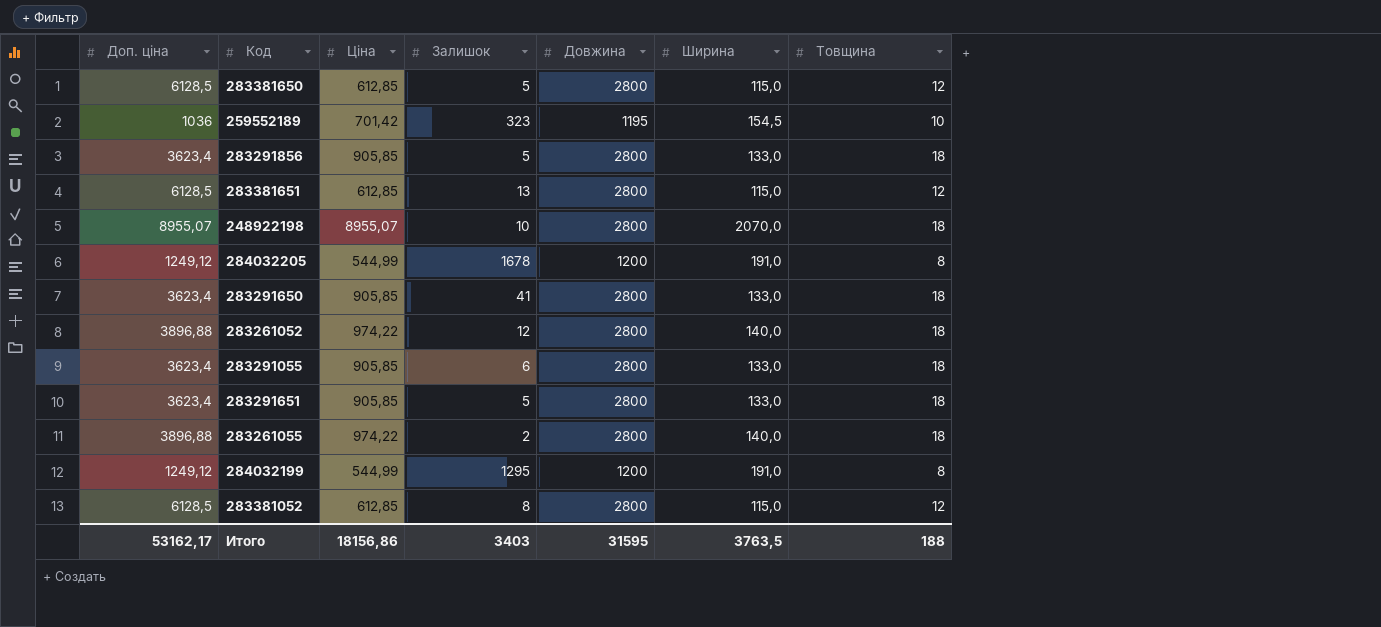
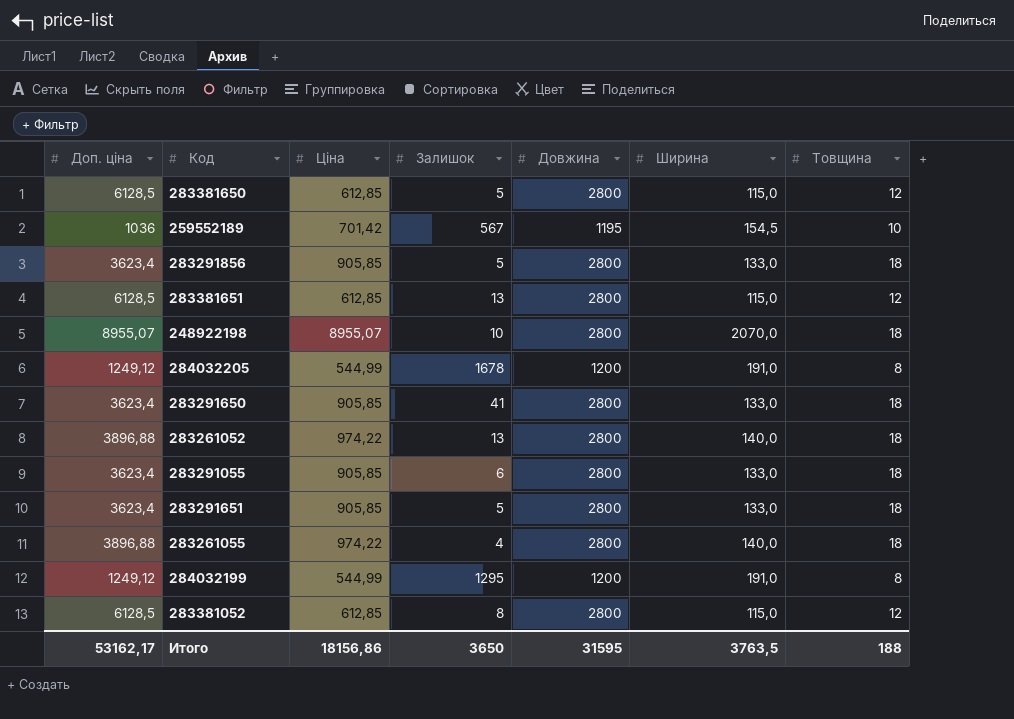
259552189 | Залишок: 323 -> 567
283261052 | Залишок: 12 -> 13
283261055 | Залишок: 2 -> 4
Итого | Залишок: 3403 -> 3650

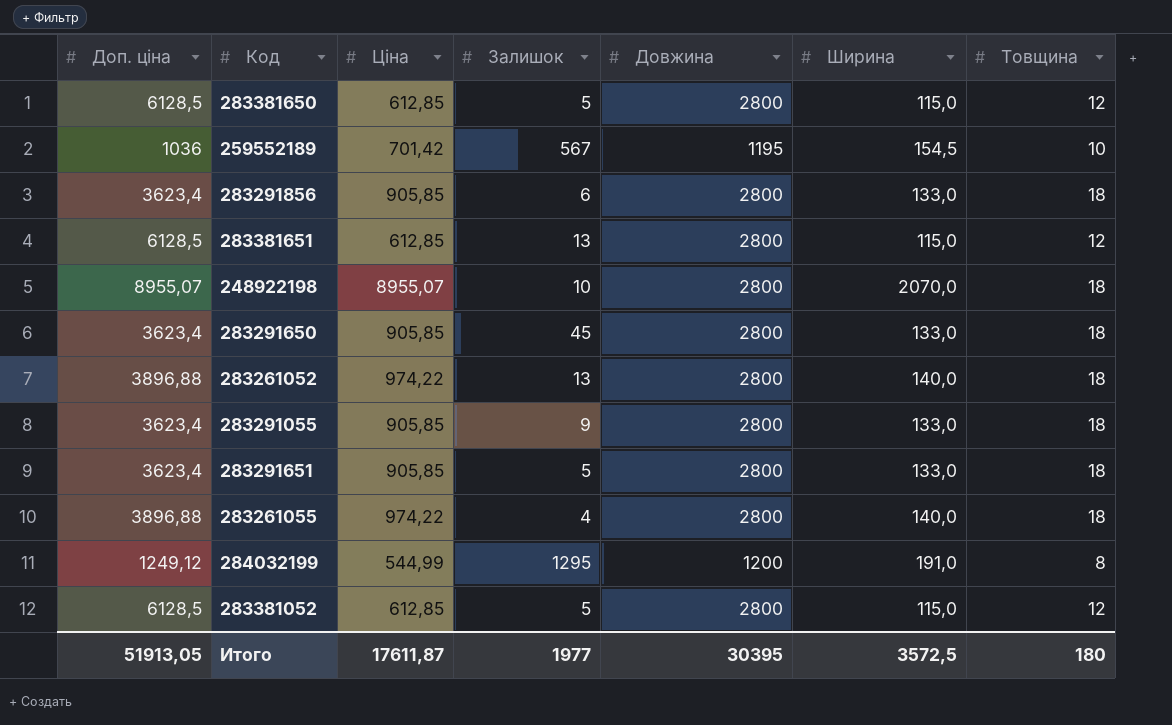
row 284032205: 1249,12 | 544,99 | 1678 | 1200 | 191,0 | 8 -> none
283291856 | Залишок: 5 -> 6
283291650 | Залишок: 41 -> 45
283291055 | Залишок: 6 -> 9
283381052 | Залишок: 8 -> 5
Итого | Доп. ціна: 53162,17 -> 51913,05
Итого | Ціна: 18156,86 -> 17611,87
Итого | Залишок: 3650 -> 1977
Итого | Довжина: 31595 -> 30395
Итого | Ширина: 3763,5 -> 3572,5
Итого | Товщина: 188 -> 180

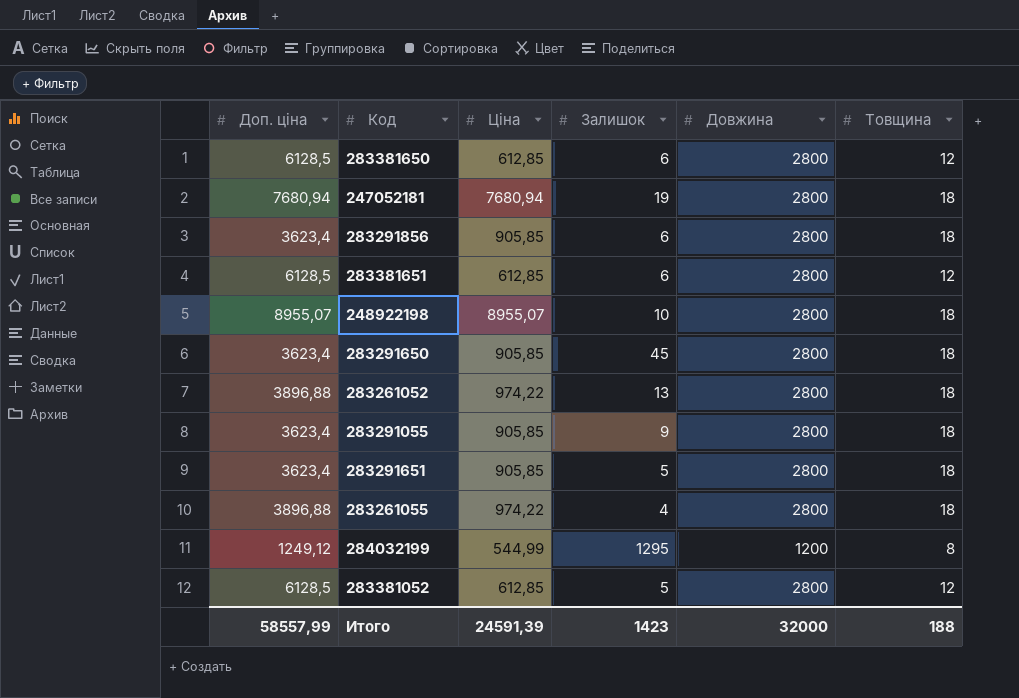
column Ширина | position: 6 -> none
row 259552189: 1036 | 701,42 | 567 | 1195 | 154,5 | 10 -> none
283381650 | Залишок: 5 -> 6
row 247052181: none -> 7680,94 | 7680,94 | 19 | 2800 | 18
283381651 | Залишок: 13 -> 6
Итого | Доп. ціна: 51913,05 -> 58557,99
Итого | Ціна: 17611,87 -> 24591,39
Итого | Залишок: 1977 -> 1423
Итого | Довжина: 30395 -> 32000
Итого | Товщина: 180 -> 188

